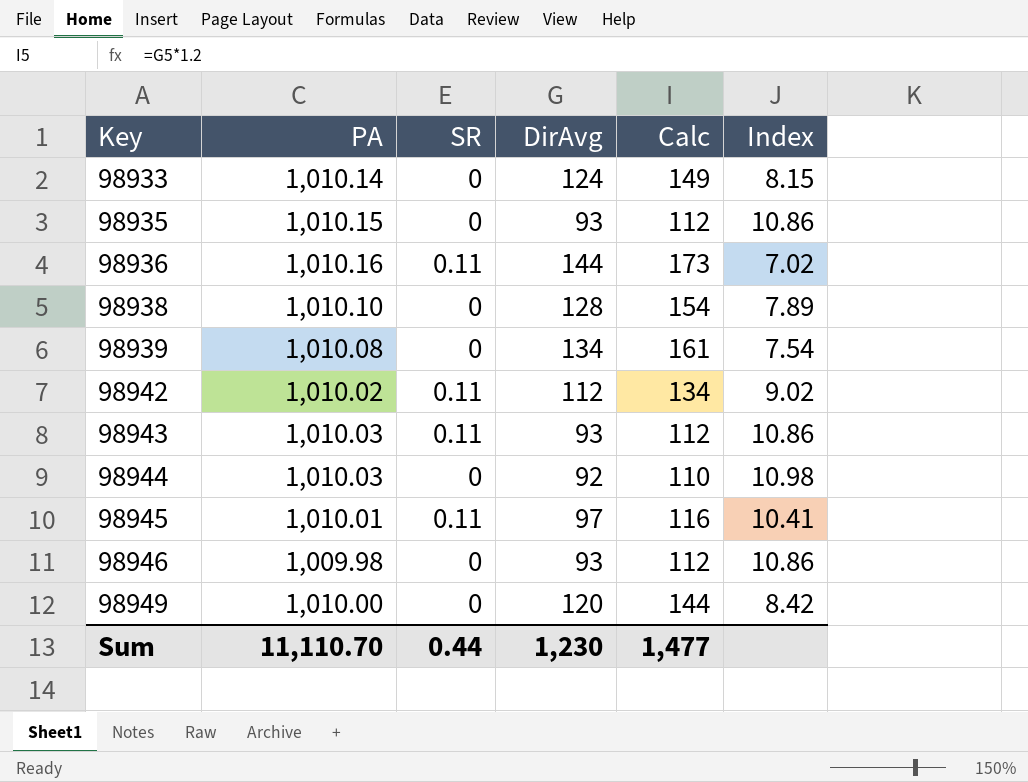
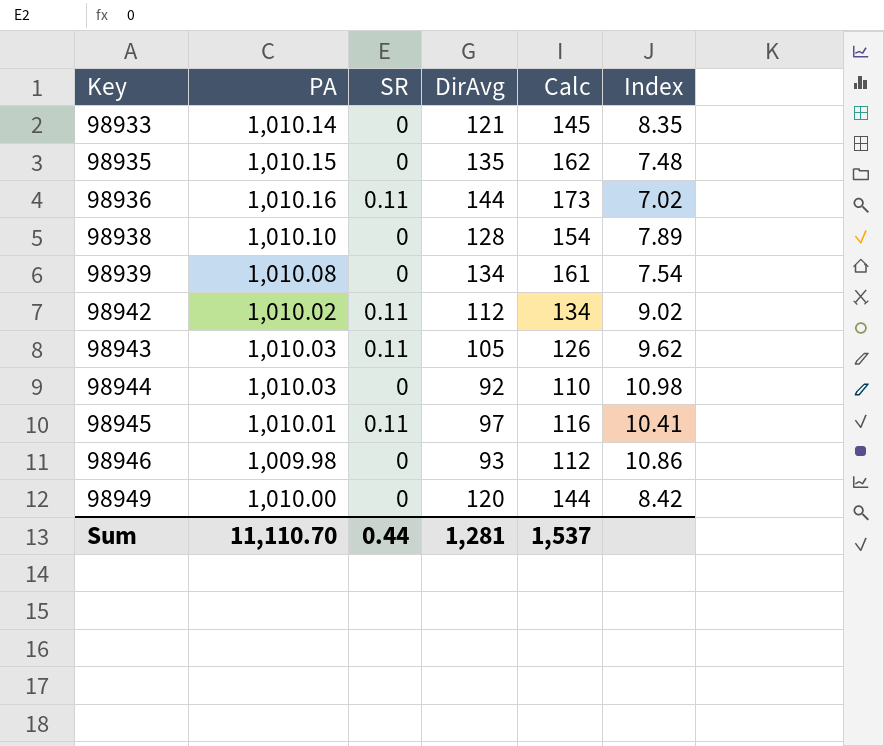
98933 | DirAvg: 124 -> 121
98933 | Calc: 149 -> 145
98933 | Index: 8.15 -> 8.35
98935 | DirAvg: 93 -> 135
98935 | Calc: 112 -> 162
98935 | Index: 10.86 -> 7.48
98943 | DirAvg: 93 -> 105
98943 | Calc: 112 -> 126
98943 | Index: 10.86 -> 9.62
Sum | DirAvg: 1,230 -> 1,281
Sum | Calc: 1,477 -> 1,537

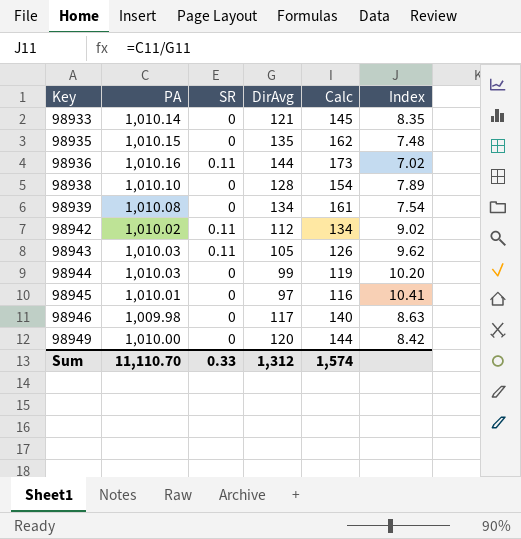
98944 | DirAvg: 92 -> 99
98944 | Calc: 110 -> 119
98944 | Index: 10.98 -> 10.20
98945 | SR: 0.11 -> 0
98946 | DirAvg: 93 -> 117
98946 | Calc: 112 -> 140
98946 | Index: 10.86 -> 8.63
Sum | SR: 0.44 -> 0.33
Sum | DirAvg: 1,281 -> 1,312
Sum | Calc: 1,537 -> 1,574

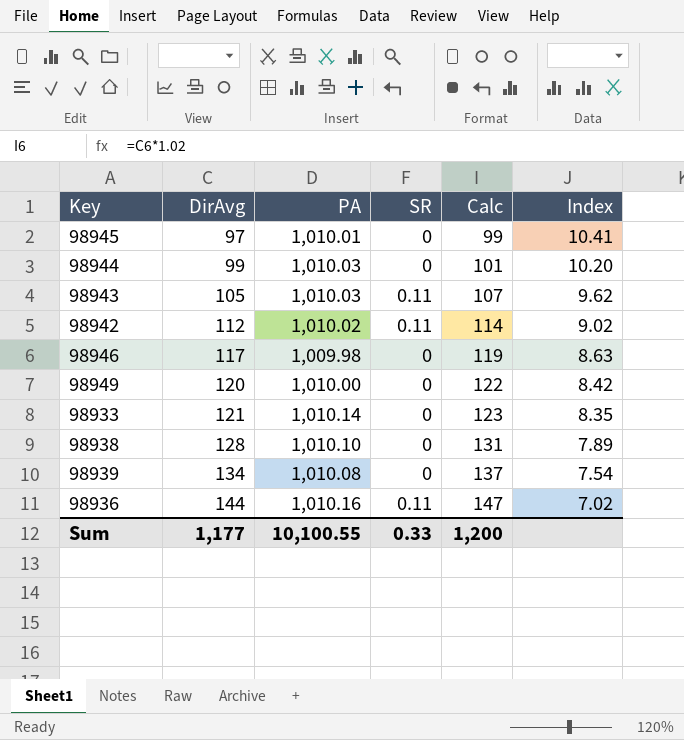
row order: Key ascending -> DirAvg ascending
column DirAvg | position: 4 -> 2
column Calc | formula: [DirAvg] * 1.2 -> [DirAvg] * 1.02
row 98935: 1,010.15 | 0 | 135 | 162 | 7.48 -> none
Sum | DirAvg: 1,312 -> 1,177
Sum | PA: 11,110.70 -> 10,100.55
Sum | Calc: 1,574 -> 1,200

